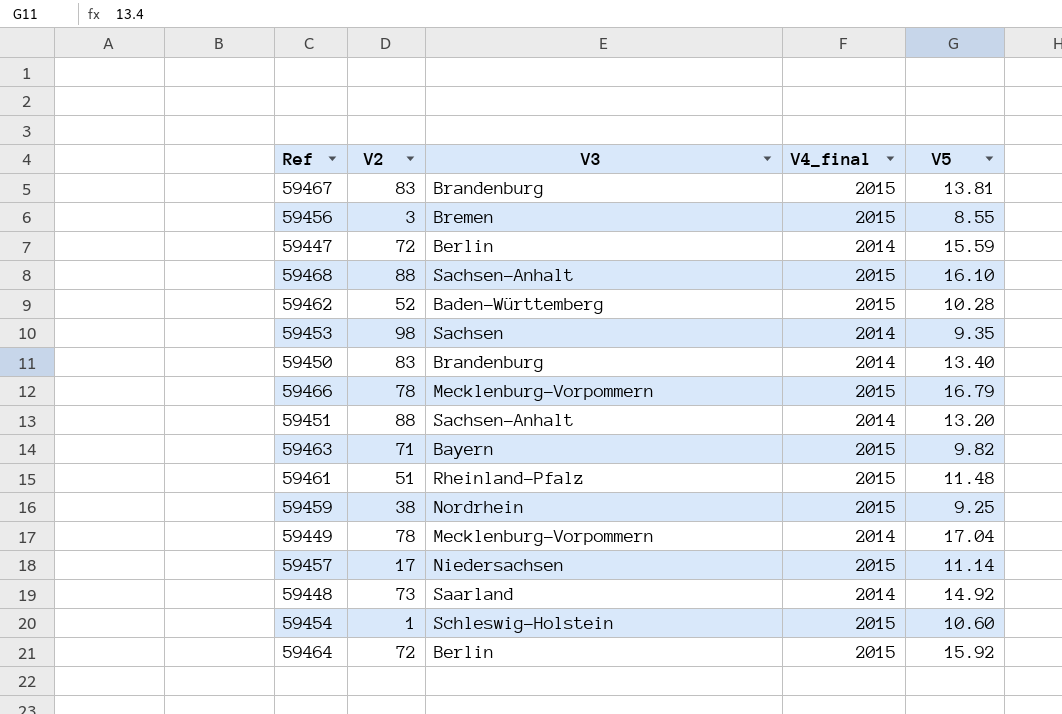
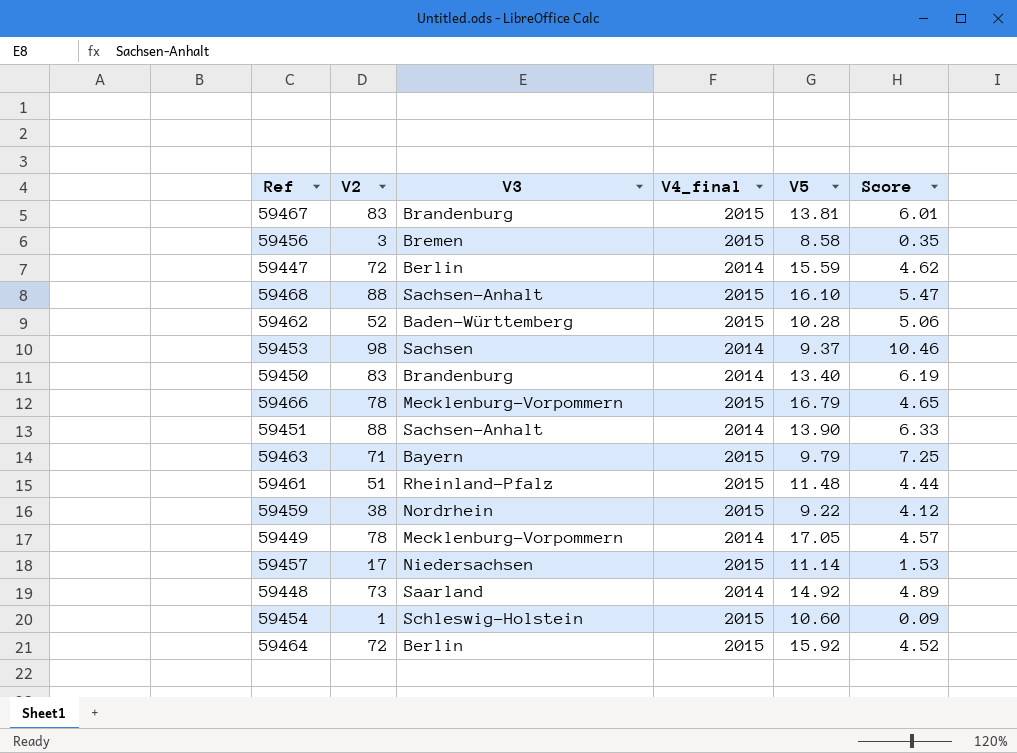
column Score | formula: none -> [V2] / [V5]
59456 | V5: 8.55 -> 8.58
59453 | V5: 9.35 -> 9.37
59451 | V5: 13.20 -> 13.90
59463 | V5: 9.82 -> 9.79
59459 | V5: 9.25 -> 9.22
59449 | V5: 17.04 -> 17.05

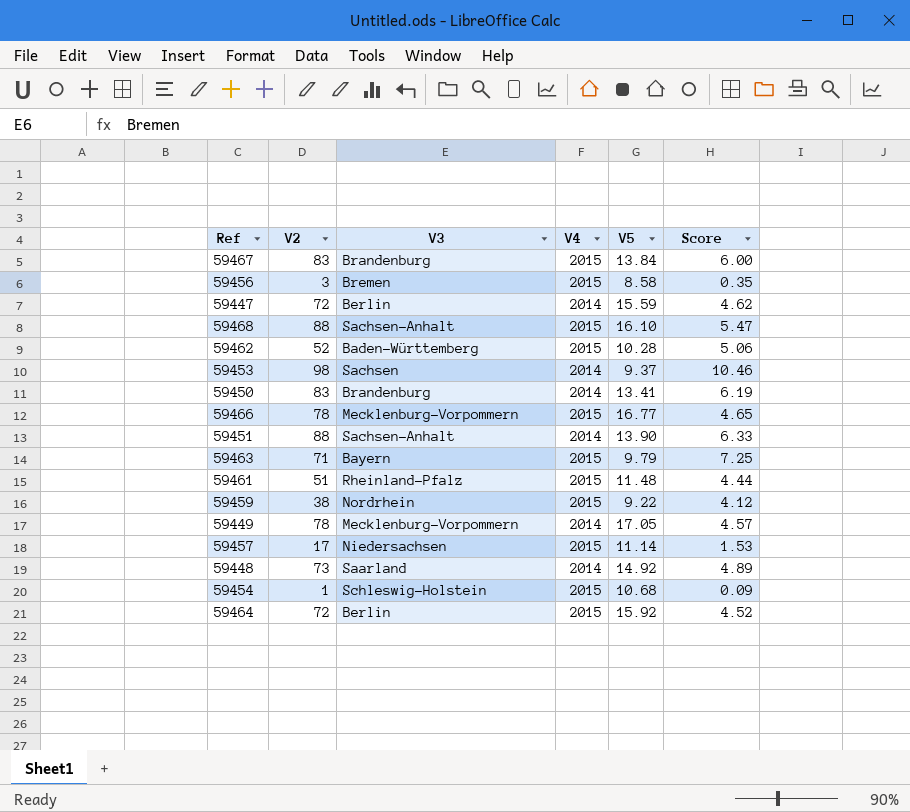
column name: V4_final -> V4
59467 | V5: 13.81 -> 13.84
59467 | Score: 6.01 -> 6.00
59450 | V5: 13.40 -> 13.41
59466 | V5: 16.79 -> 16.77
59454 | V5: 10.60 -> 10.68

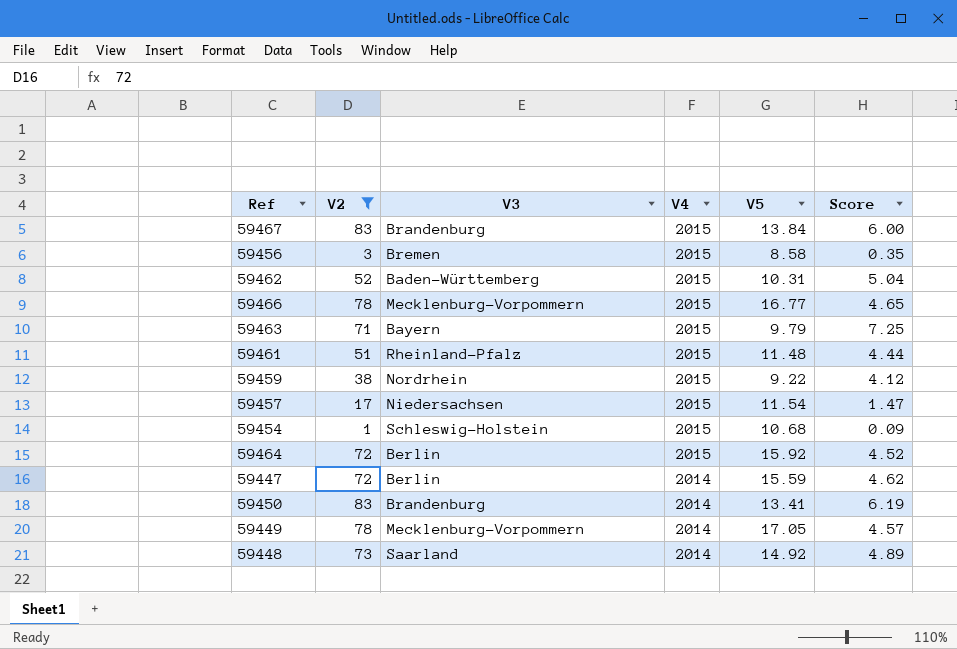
filter: none -> V2 <= 83
row order: none -> V4 descending
59462 | V5: 10.28 -> 10.31
59462 | Score: 5.06 -> 5.04
59457 | V5: 11.14 -> 11.54
59457 | Score: 1.53 -> 1.47

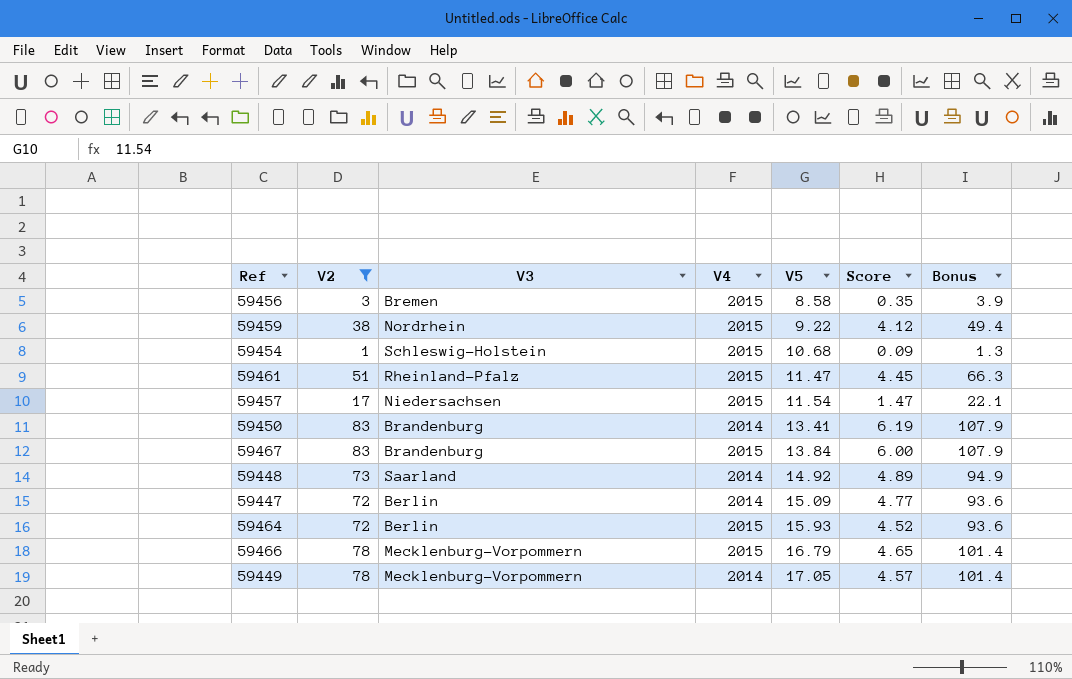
row order: V4 descending -> V5 ascending
column Bonus | formula: none -> [V2] * 1.3
row 59462: 52 | Baden-Württemberg | 2015 | 10.31 | 5.04 -> none
row 59463: 71 | Bayern | 2015 | 9.79 | 7.25 -> none
59461 | V5: 11.48 -> 11.47
59461 | Score: 4.44 -> 4.45
59447 | V5: 15.59 -> 15.09
59447 | Score: 4.62 -> 4.77
59464 | V5: 15.92 -> 15.93
59466 | V5: 16.77 -> 16.79

